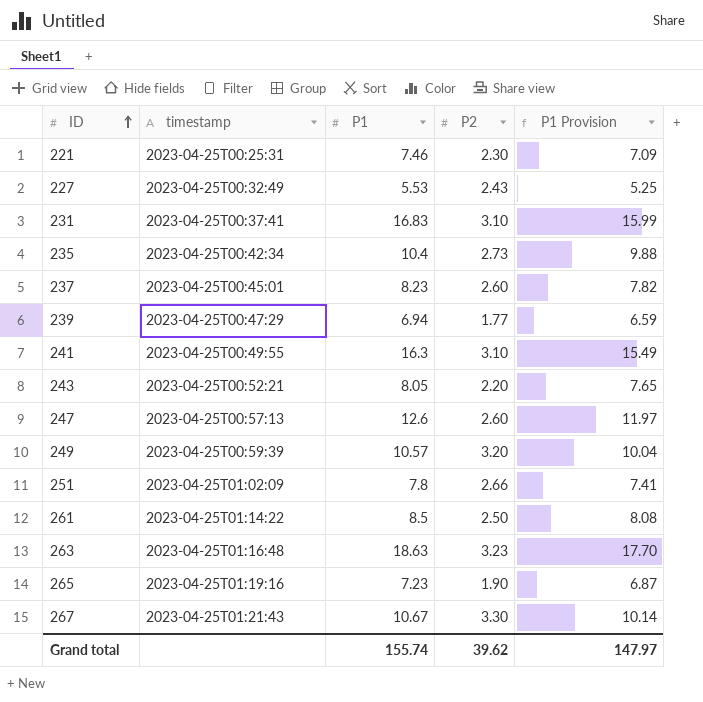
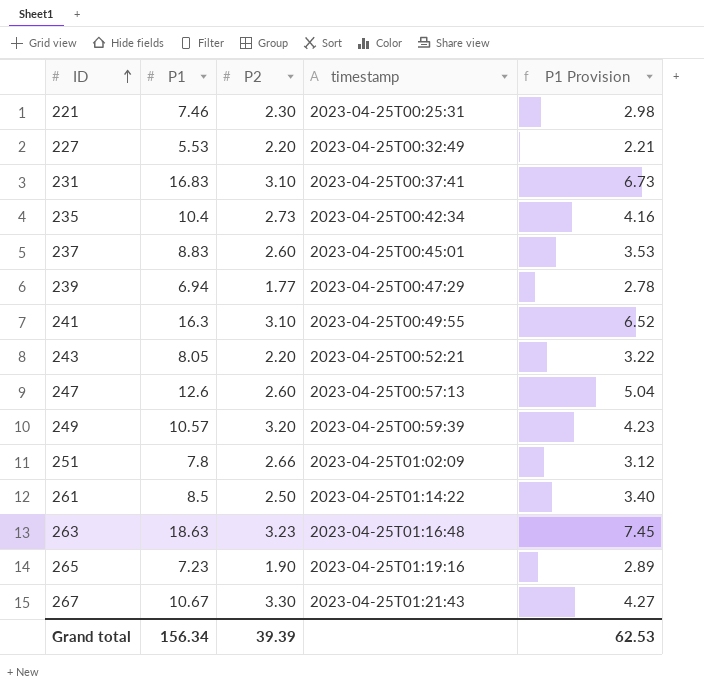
column timestamp | position: 2 -> 4
column P1 Provision | formula: [P1] * 0.95 -> [P1] * 0.4
227 | P2: 2.43 -> 2.20
237 | P1: 8.23 -> 8.83
Grand total | P1: 155.74 -> 156.34
Grand total | P2: 39.62 -> 39.39
Grand total | P1 Provision: 147.97 -> 62.53

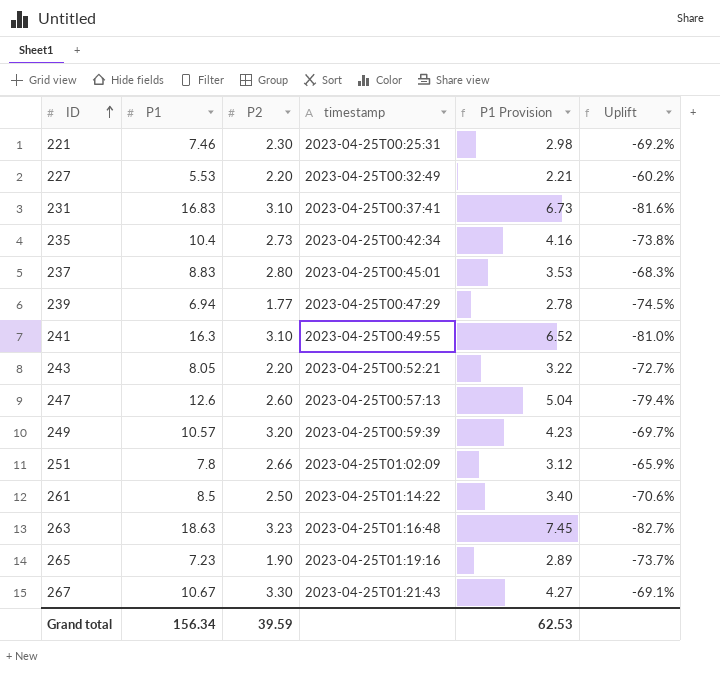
column Uplift | formula: none -> ([P2] - [P1]) / [P1]
237 | P2: 2.60 -> 2.80
Grand total | P2: 39.39 -> 39.59

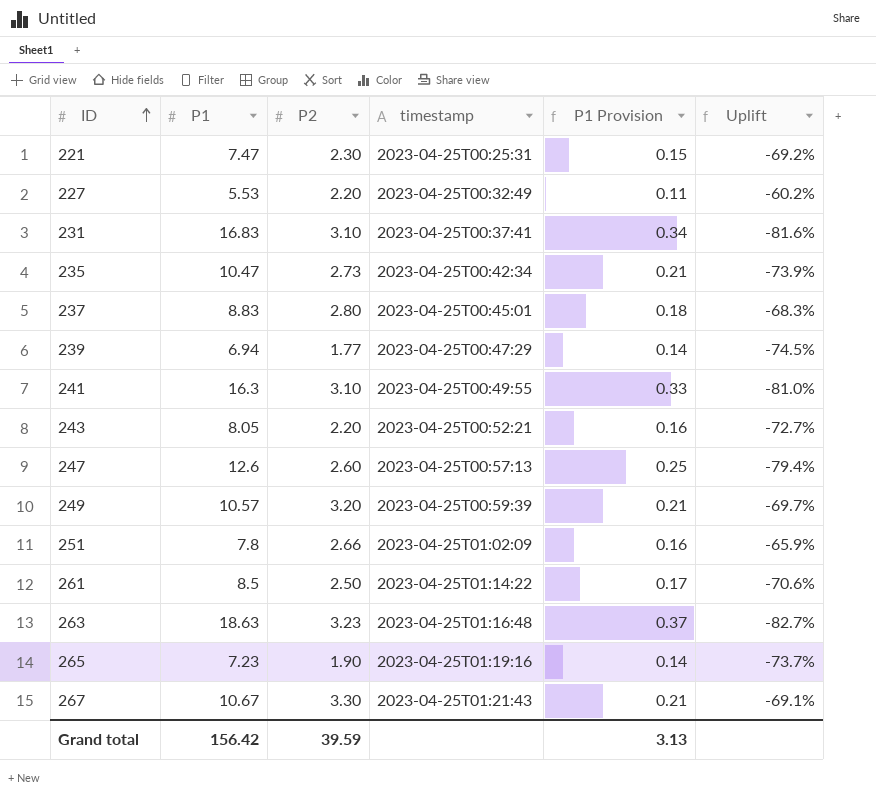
column P1 Provision | formula: [P1] * 0.4 -> [P1] * 0.02
221 | P1: 7.46 -> 7.47
235 | P1: 10.4 -> 10.47
235 | Uplift: -73.8% -> -73.9%
Grand total | P1: 156.34 -> 156.42
Grand total | P1 Provision: 62.53 -> 3.13

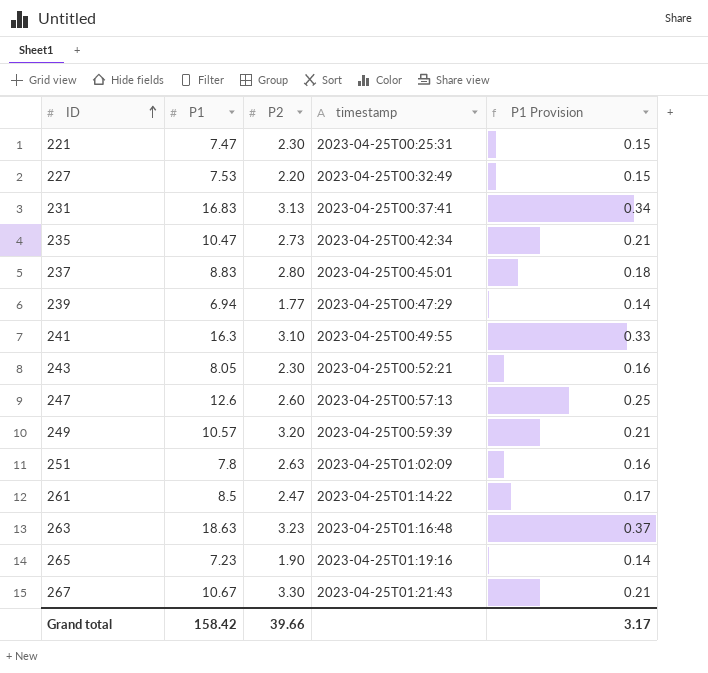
column Uplift | formula: ([P2] - [P1]) / [P1] -> none
227 | P1: 5.53 -> 7.53
227 | P1 Provision: 0.11 -> 0.15
231 | P2: 3.10 -> 3.13
243 | P2: 2.20 -> 2.30
251 | P2: 2.66 -> 2.63
261 | P2: 2.50 -> 2.47
Grand total | P1: 156.42 -> 158.42
Grand total | P2: 39.59 -> 39.66
Grand total | P1 Provision: 3.13 -> 3.17

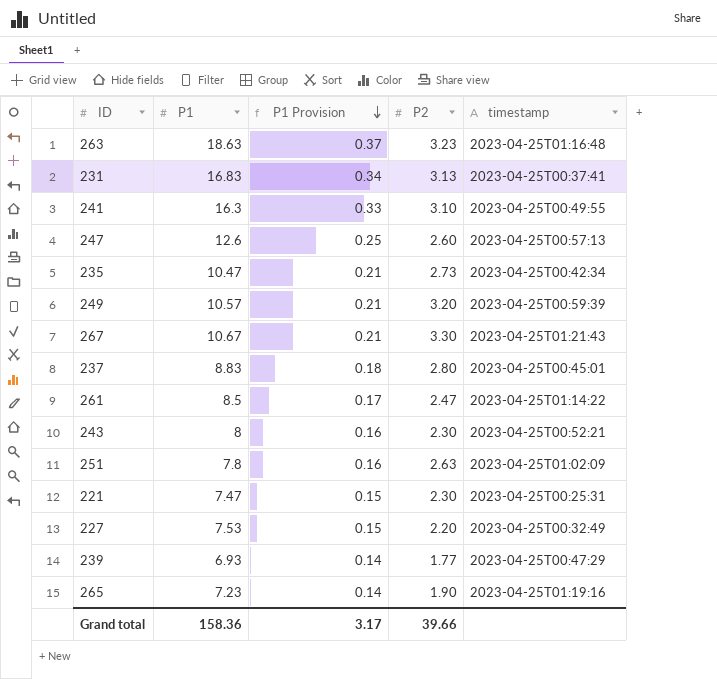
row order: ID ascending -> P1 Provision descending
column P1 Provision | position: 5 -> 3
243 | P1: 8.05 -> 8
239 | P1: 6.94 -> 6.93
Grand total | P1: 158.42 -> 158.36

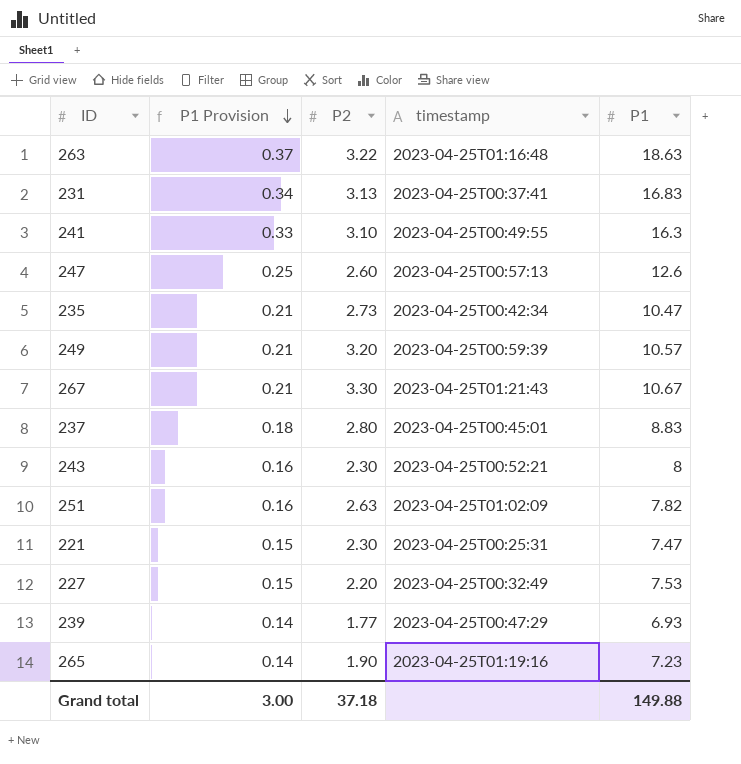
column P1 | position: 2 -> 5
row 261: 8.5 | 0.17 | 2.47 | 2023-04-25T01:14:22 -> none
263 | P2: 3.23 -> 3.22
251 | P1: 7.8 -> 7.82
Grand total | P1 Provision: 3.17 -> 3.00
Grand total | P2: 39.66 -> 37.18
Grand total | P1: 158.36 -> 149.88

